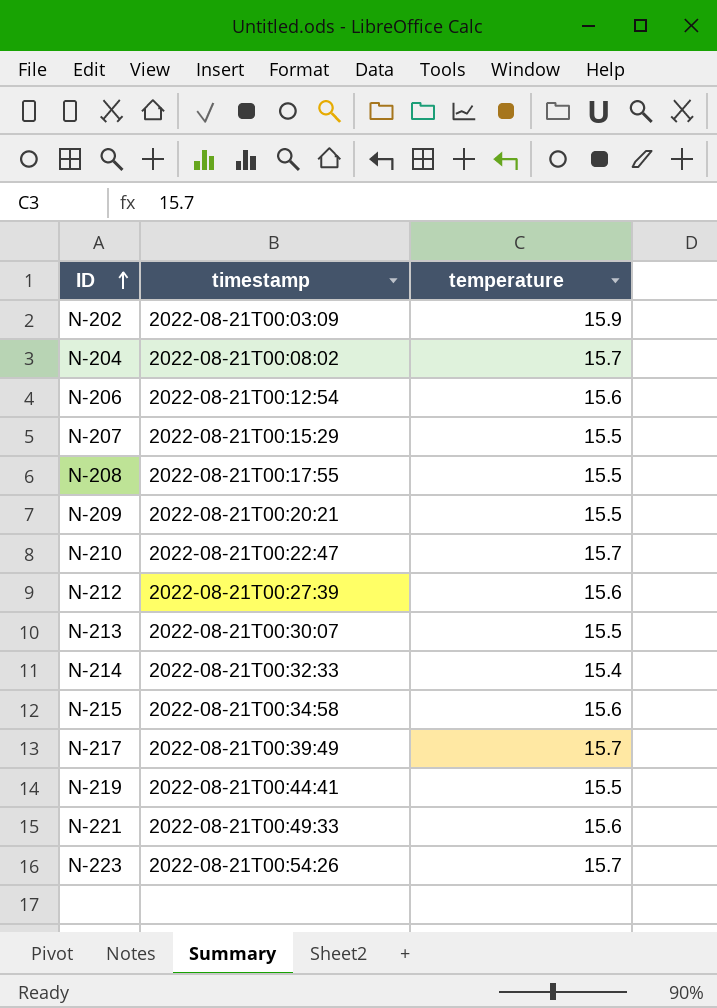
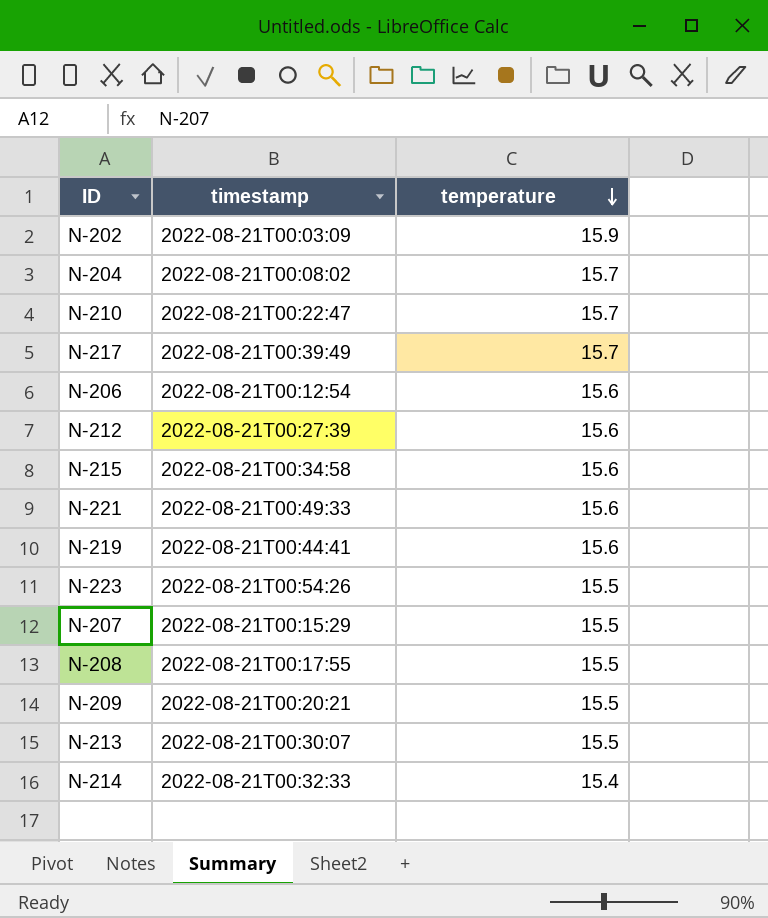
row order: ID ascending -> temperature descending
N-219 | temperature: 15.5 -> 15.6
N-223 | temperature: 15.7 -> 15.5

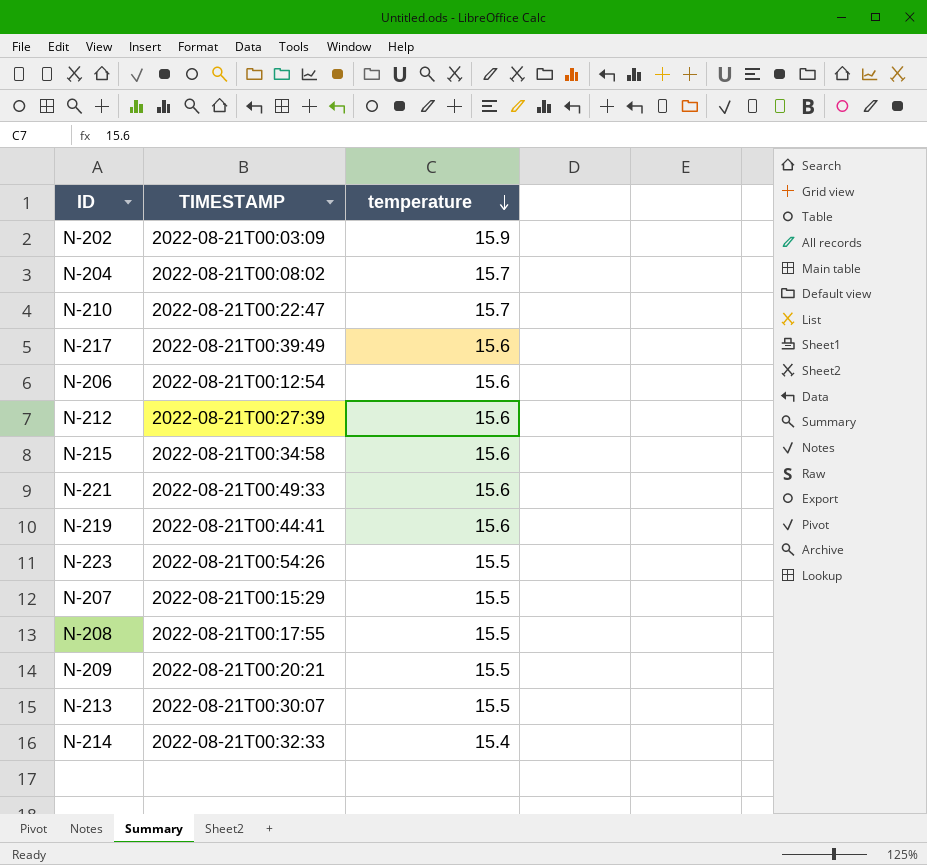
column name: timestamp -> TIMESTAMP
N-217 | temperature: 15.7 -> 15.6

